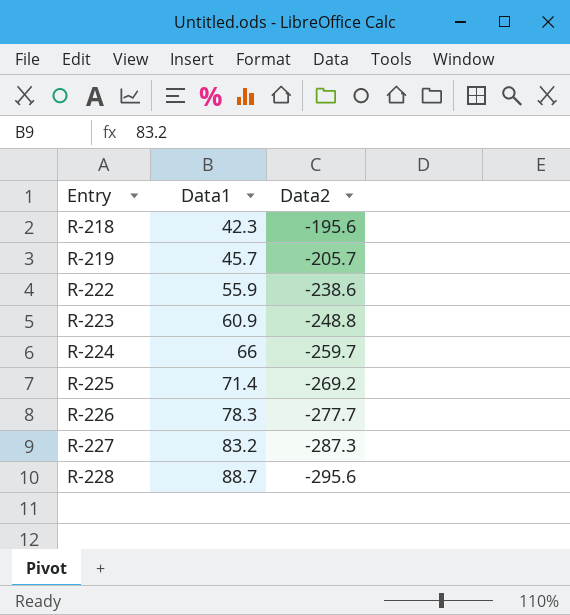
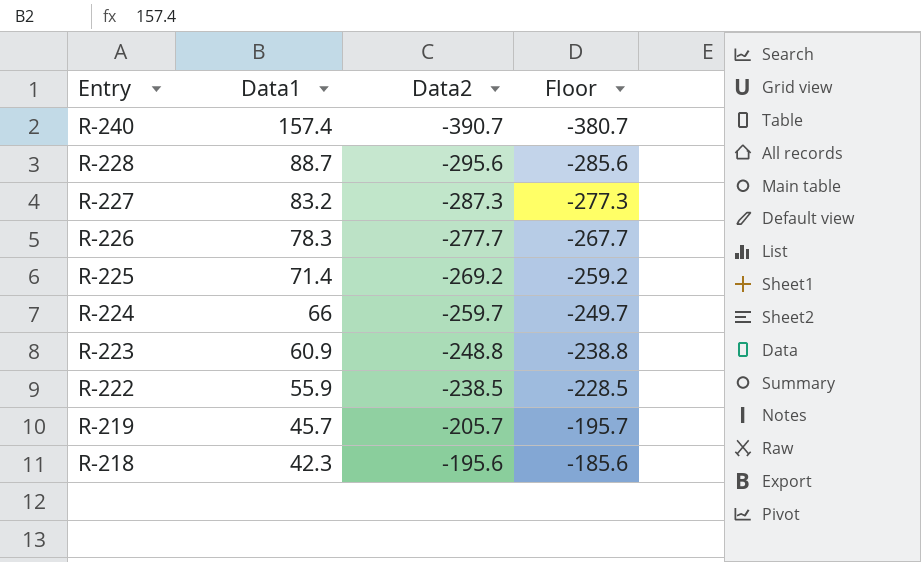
row order: Entry ascending -> Entry descending
column Floor | formula: none -> [Data2] + 10
row R-240: none -> 157.4 | -390.7 | -380.7
R-222 | Data2: -238.6 -> -238.5

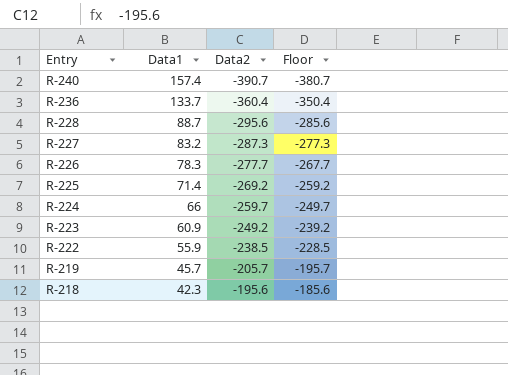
row R-236: none -> 133.7 | -360.4 | -350.4
R-223 | Data2: -248.8 -> -249.2
R-223 | Floor: -238.8 -> -239.2

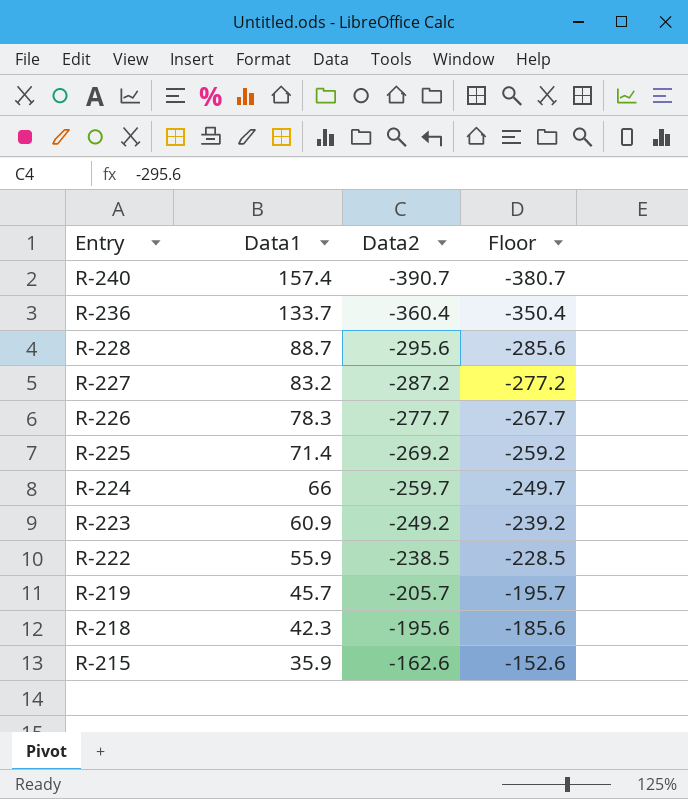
R-227 | Data2: -287.3 -> -287.2
R-227 | Floor: -277.3 -> -277.2
row R-215: none -> 35.9 | -162.6 | -152.6

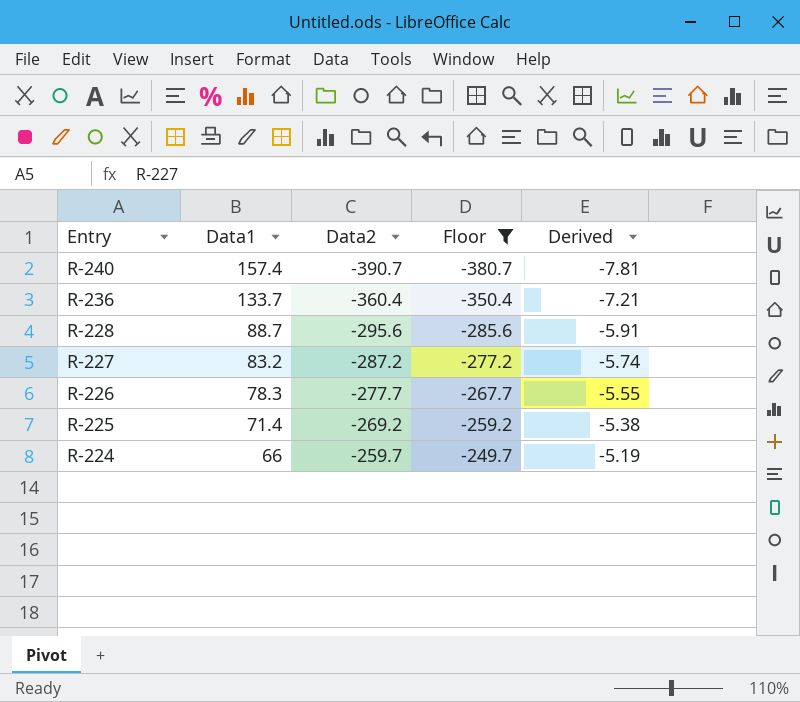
filter: none -> Floor <= -249.7
column Derived | formula: none -> [Data2] * 0.02

